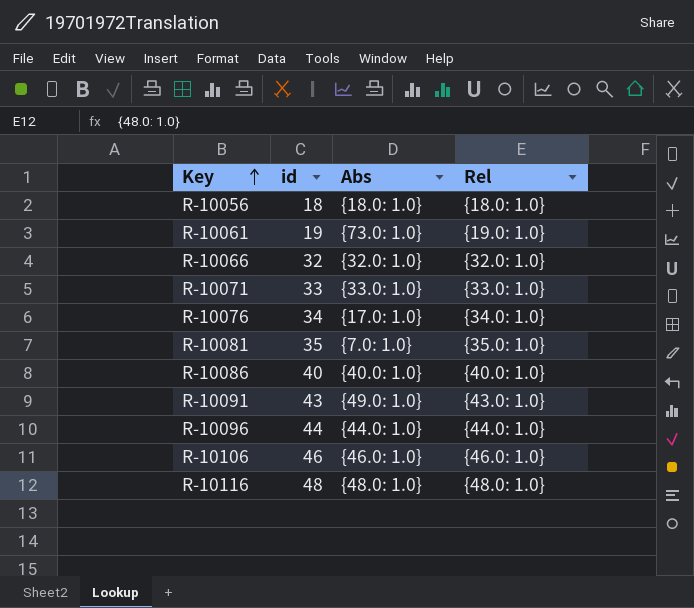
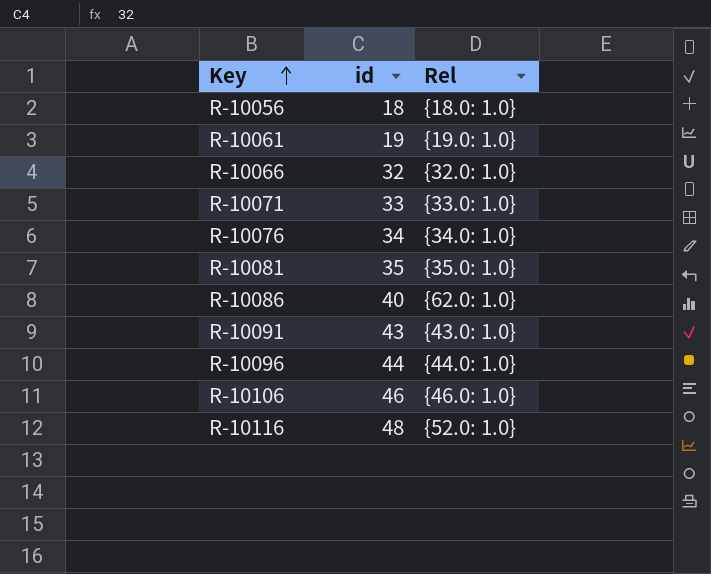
column Abs | position: 3 -> none
R-10086 | Rel: {40.0: 1.0} -> {62.0: 1.0}
R-10116 | Rel: {48.0: 1.0} -> {52.0: 1.0}

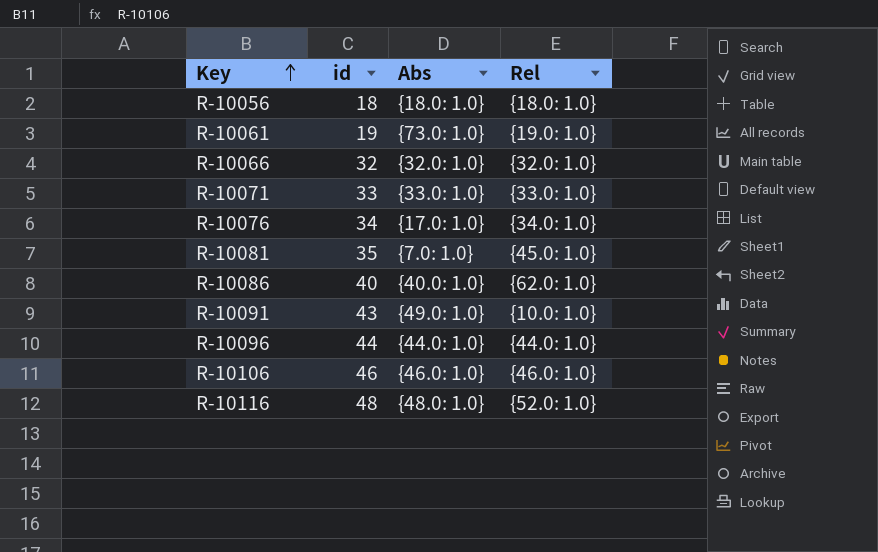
column Abs | position: none -> 3
R-10081 | Rel: {35.0: 1.0} -> {45.0: 1.0}
R-10091 | Rel: {43.0: 1.0} -> {10.0: 1.0}

